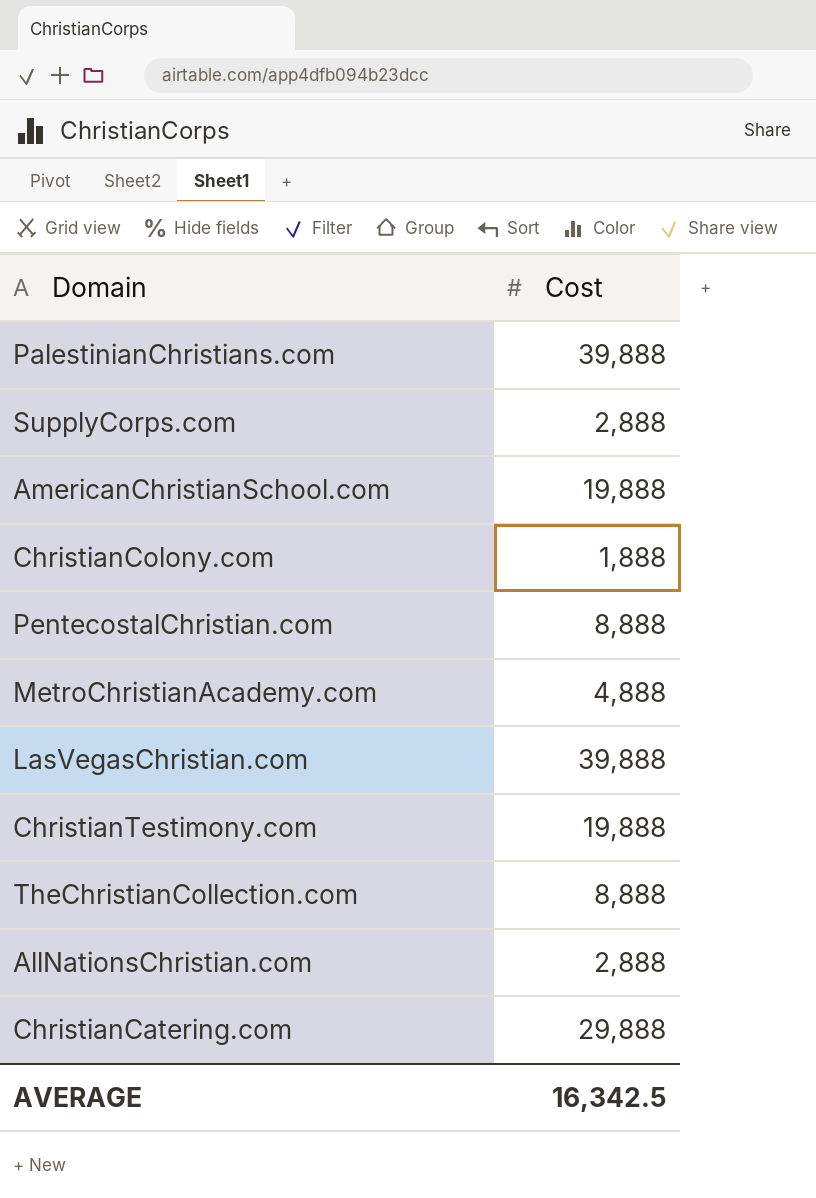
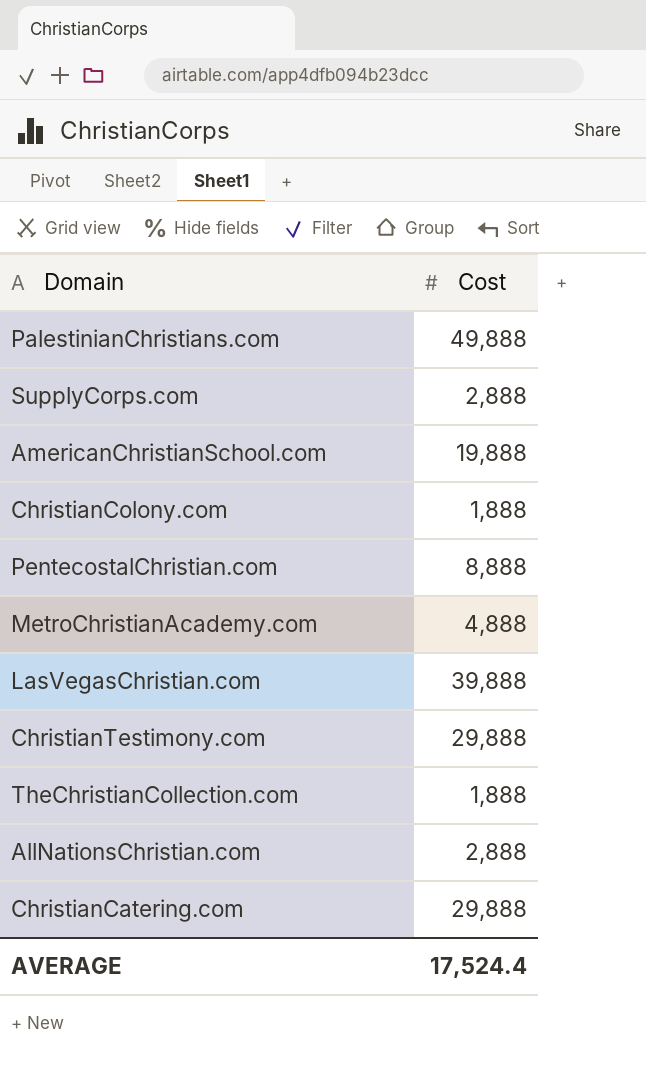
PalestinianChristians.com | Cost: 39,888 -> 49,888
ChristianTestimony.com | Cost: 19,888 -> 29,888
TheChristianCollection.com | Cost: 8,888 -> 1,888
AVERAGE | Cost: 16,342.5 -> 17,524.4

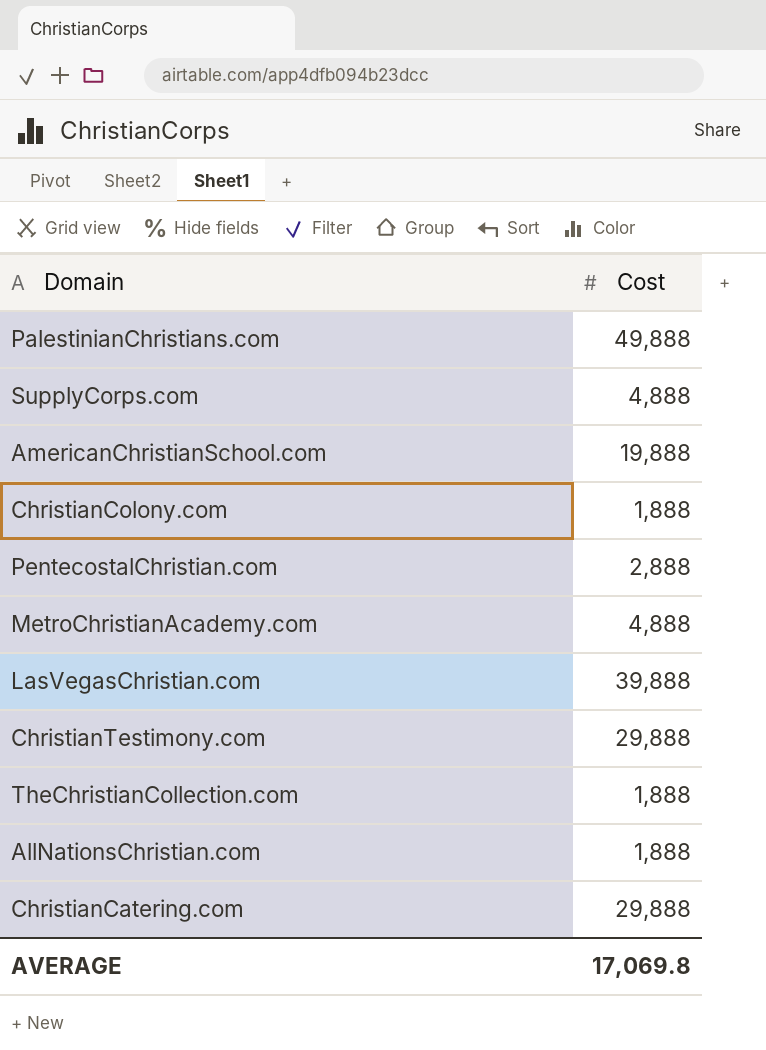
SupplyCorps.com | Cost: 2,888 -> 4,888
PentecostalChristian.com | Cost: 8,888 -> 2,888
AllNationsChristian.com | Cost: 2,888 -> 1,888
AVERAGE | Cost: 17,524.4 -> 17,069.8

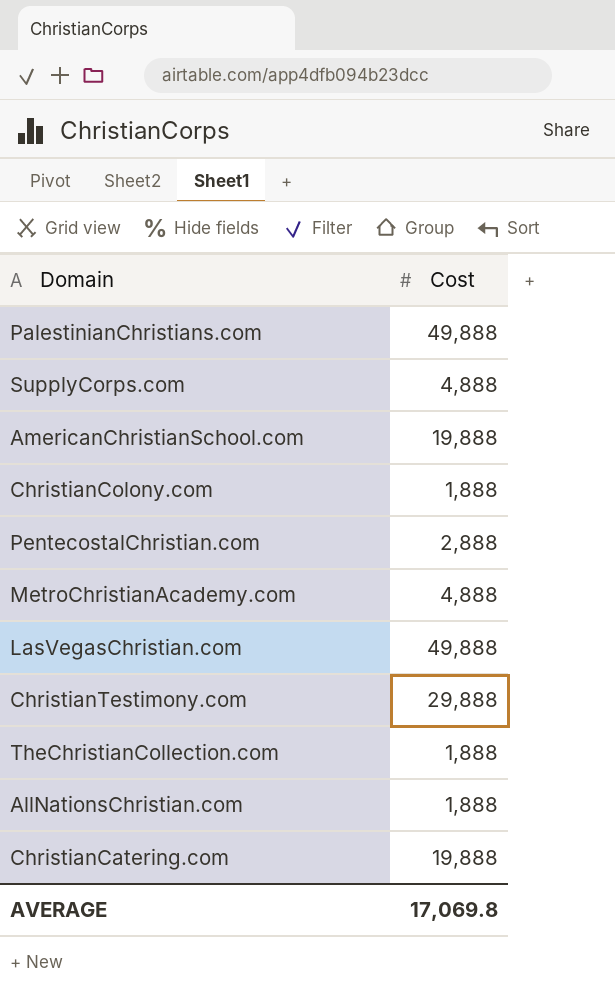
LasVegasChristian.com | Cost: 39,888 -> 49,888
ChristianCatering.com | Cost: 29,888 -> 19,888

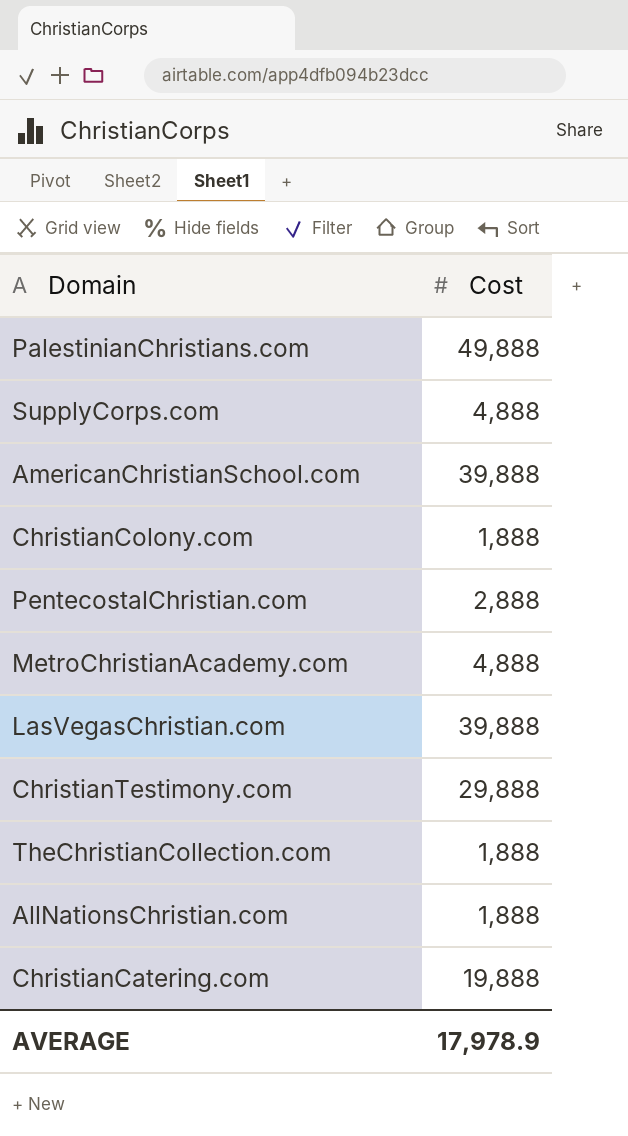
AmericanChristianSchool.com | Cost: 19,888 -> 39,888
LasVegasChristian.com | Cost: 49,888 -> 39,888
AVERAGE | Cost: 17,069.8 -> 17,978.9

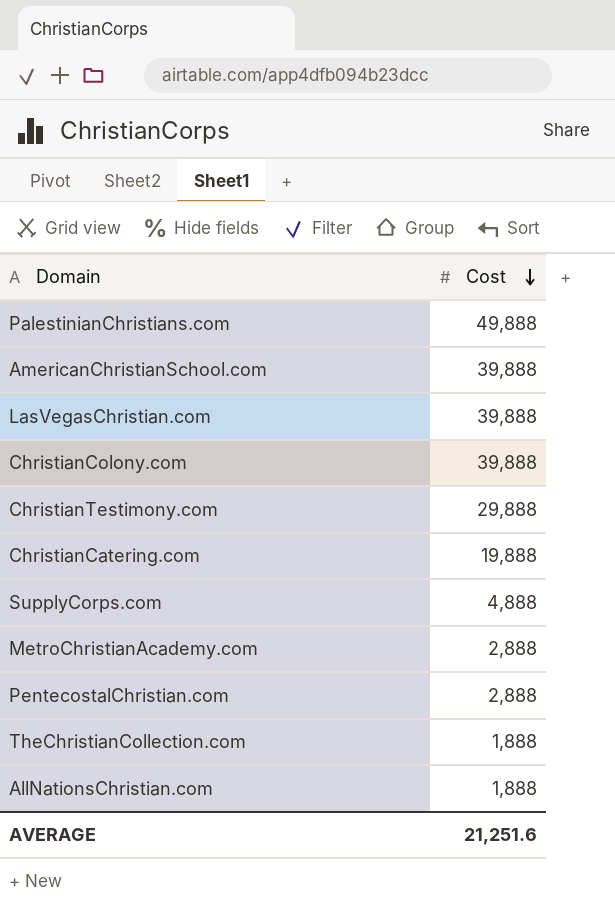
row order: none -> Cost descending
ChristianColony.com | Cost: 1,888 -> 39,888
MetroChristianAcademy.com | Cost: 4,888 -> 2,888
AVERAGE | Cost: 17,978.9 -> 21,251.6

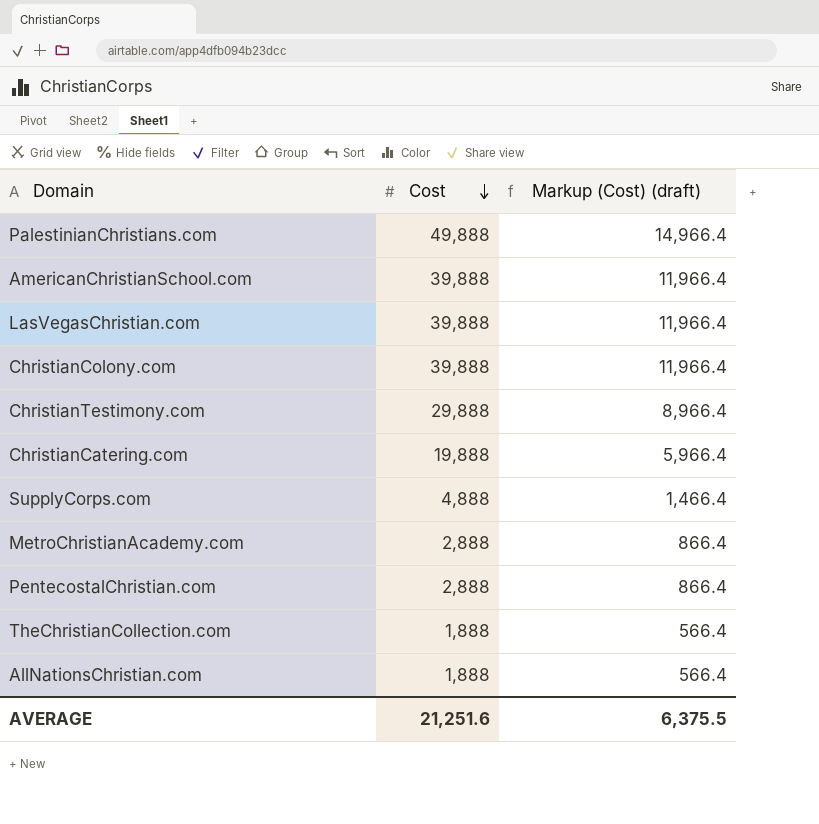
column Markup (Cost) (draft) | formula: none -> [Cost] * 0.3

